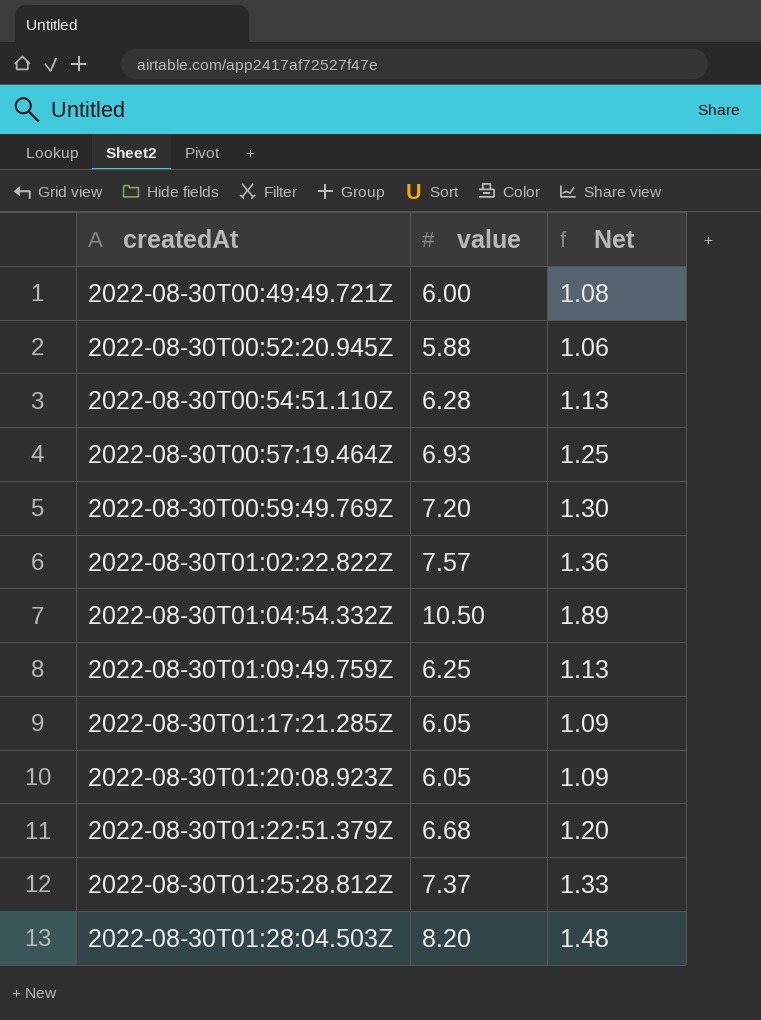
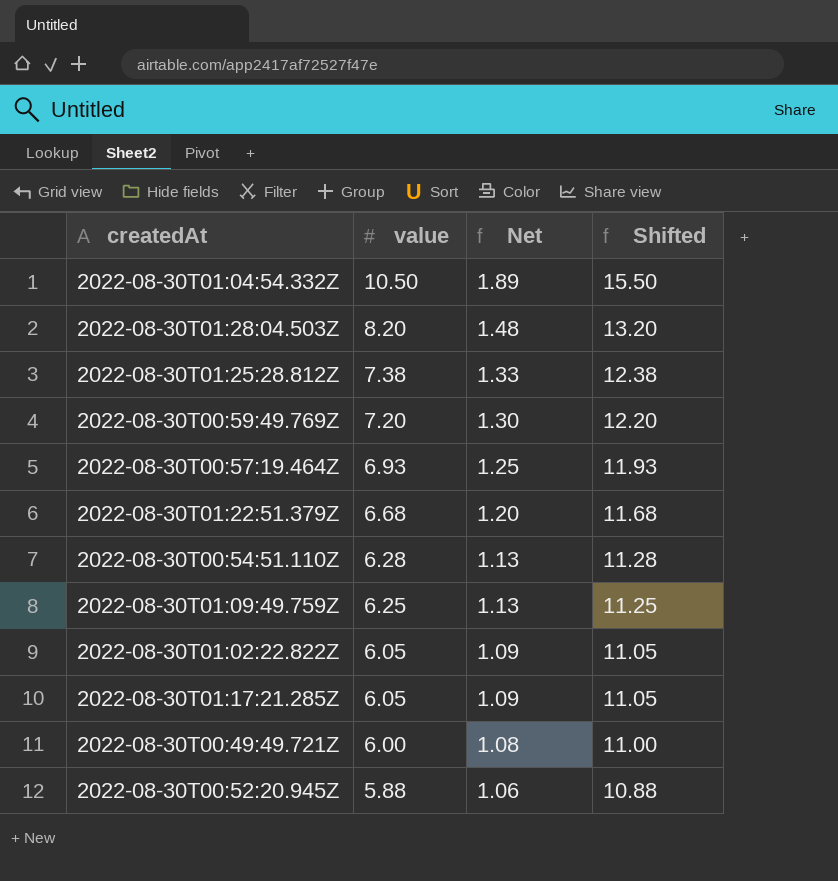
row order: createdAt ascending -> value descending
column Shifted | formula: none -> [value] + 5
row 2022-08-30T01:20:08.923Z: 6.05 | 1.09 -> none
2022-08-30T01:25:28.812Z | value: 7.37 -> 7.38
2022-08-30T01:02:22.822Z | value: 7.57 -> 6.05
2022-08-30T01:02:22.822Z | Net: 1.36 -> 1.09

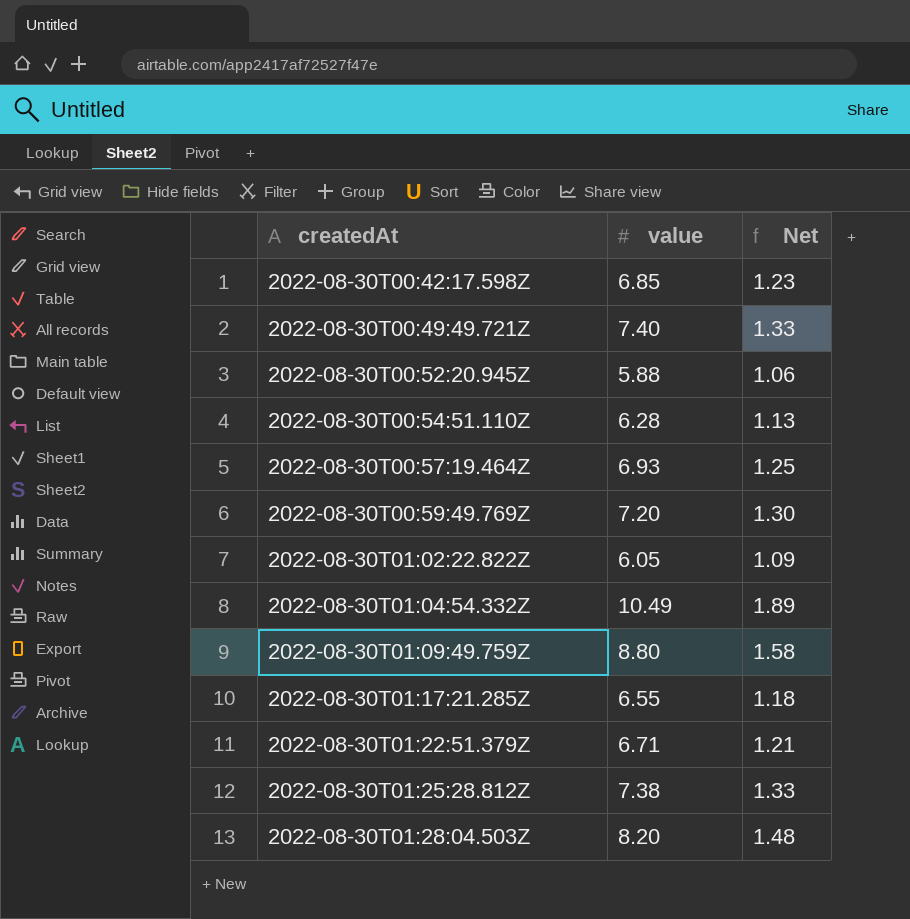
row order: value descending -> createdAt ascending
column Shifted | formula: [value] + 5 -> none
row 2022-08-30T00:42:17.598Z: none -> 6.85 | 1.23
2022-08-30T00:49:49.721Z | value: 6.00 -> 7.40
2022-08-30T00:49:49.721Z | Net: 1.08 -> 1.33
2022-08-30T01:04:54.332Z | value: 10.50 -> 10.49
2022-08-30T01:09:49.759Z | value: 6.25 -> 8.80
2022-08-30T01:09:49.759Z | Net: 1.13 -> 1.58
2022-08-30T01:17:21.285Z | value: 6.05 -> 6.55
2022-08-30T01:17:21.285Z | Net: 1.09 -> 1.18
2022-08-30T01:22:51.379Z | value: 6.68 -> 6.71
2022-08-30T01:22:51.379Z | Net: 1.20 -> 1.21

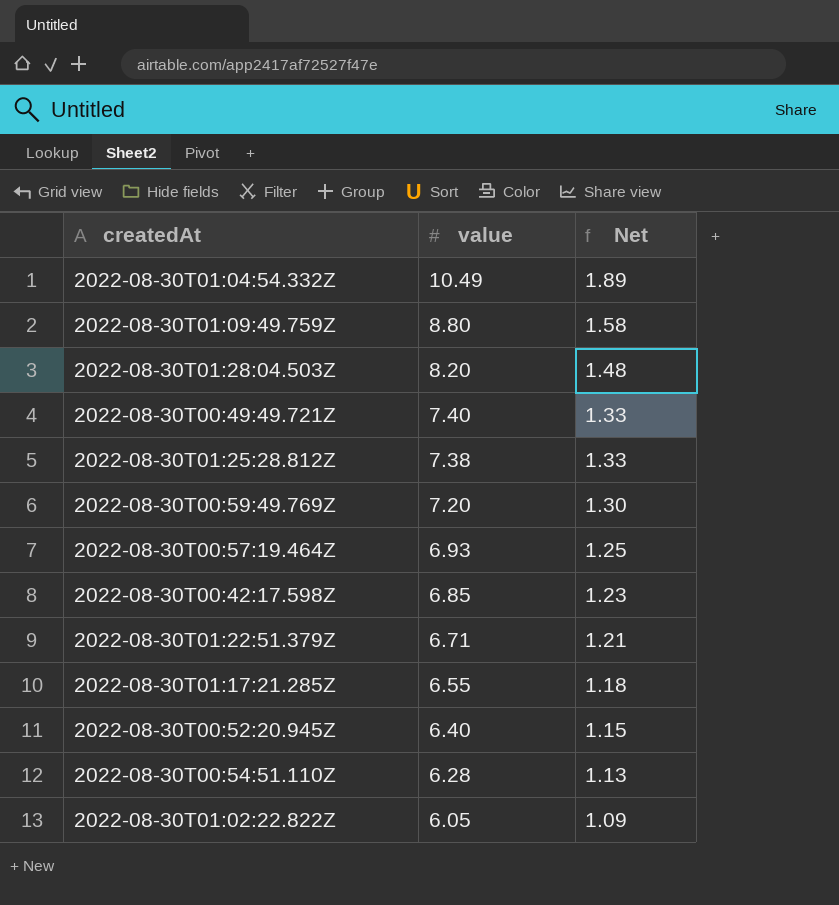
row order: createdAt ascending -> value descending
2022-08-30T00:52:20.945Z | value: 5.88 -> 6.40
2022-08-30T00:52:20.945Z | Net: 1.06 -> 1.15

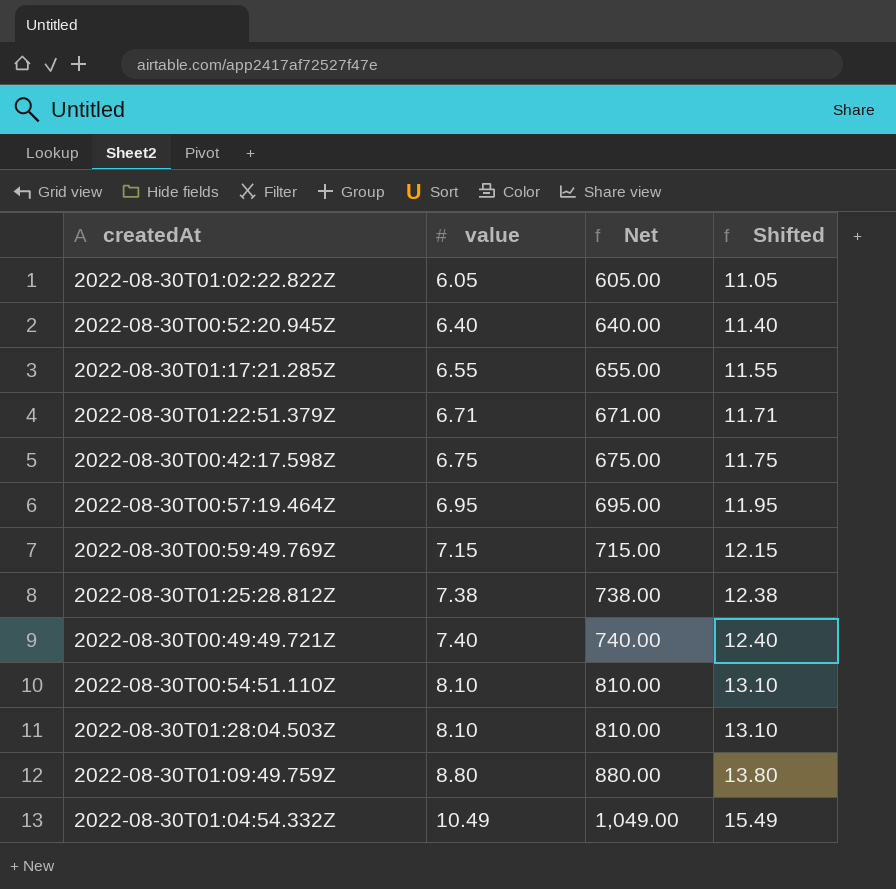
row order: value descending -> value ascending
column Net | formula: [value] * 0.18 -> [value] * 100
column Shifted | formula: none -> [value] + 5
2022-08-30T00:42:17.598Z | value: 6.85 -> 6.75
2022-08-30T00:57:19.464Z | value: 6.93 -> 6.95
2022-08-30T00:59:49.769Z | value: 7.20 -> 7.15
2022-08-30T00:54:51.110Z | value: 6.28 -> 8.10
2022-08-30T01:28:04.503Z | value: 8.20 -> 8.10

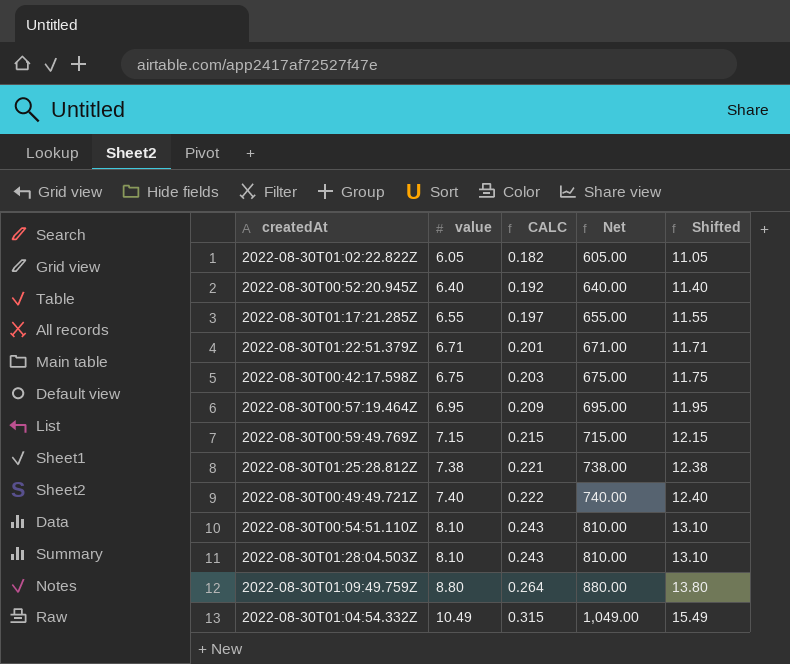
column CALC | formula: none -> [value] * 0.03

